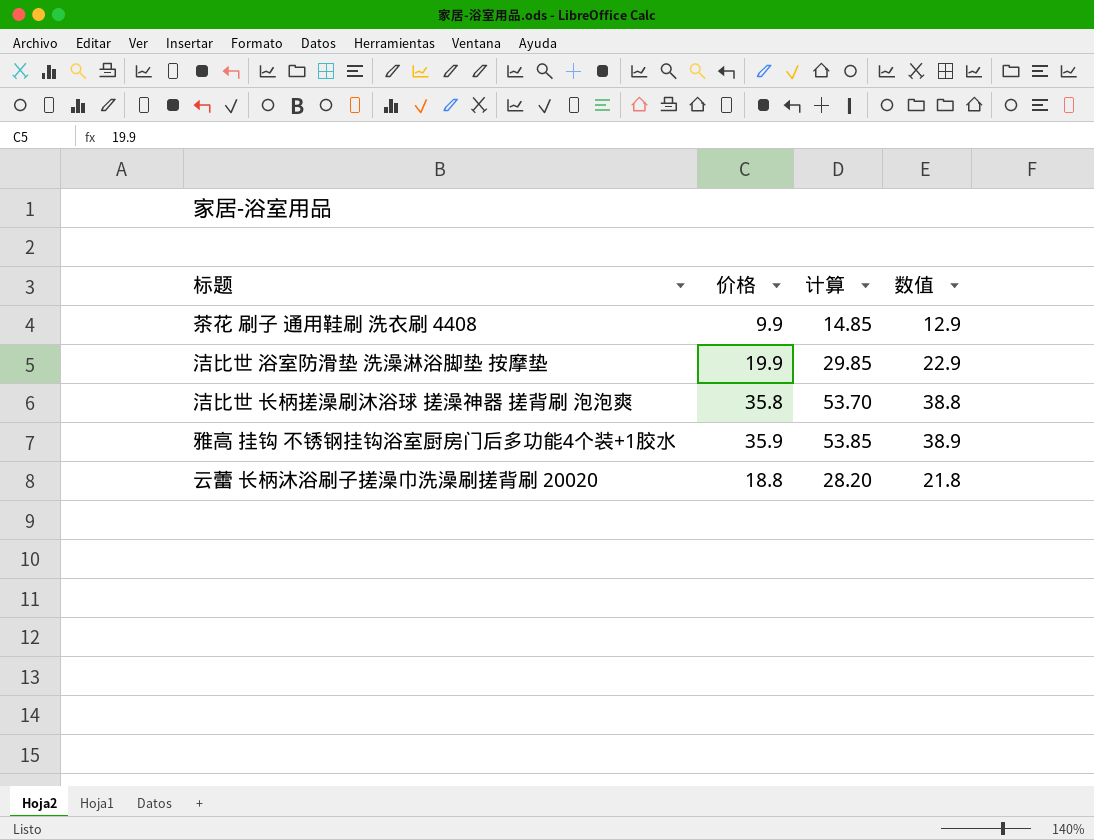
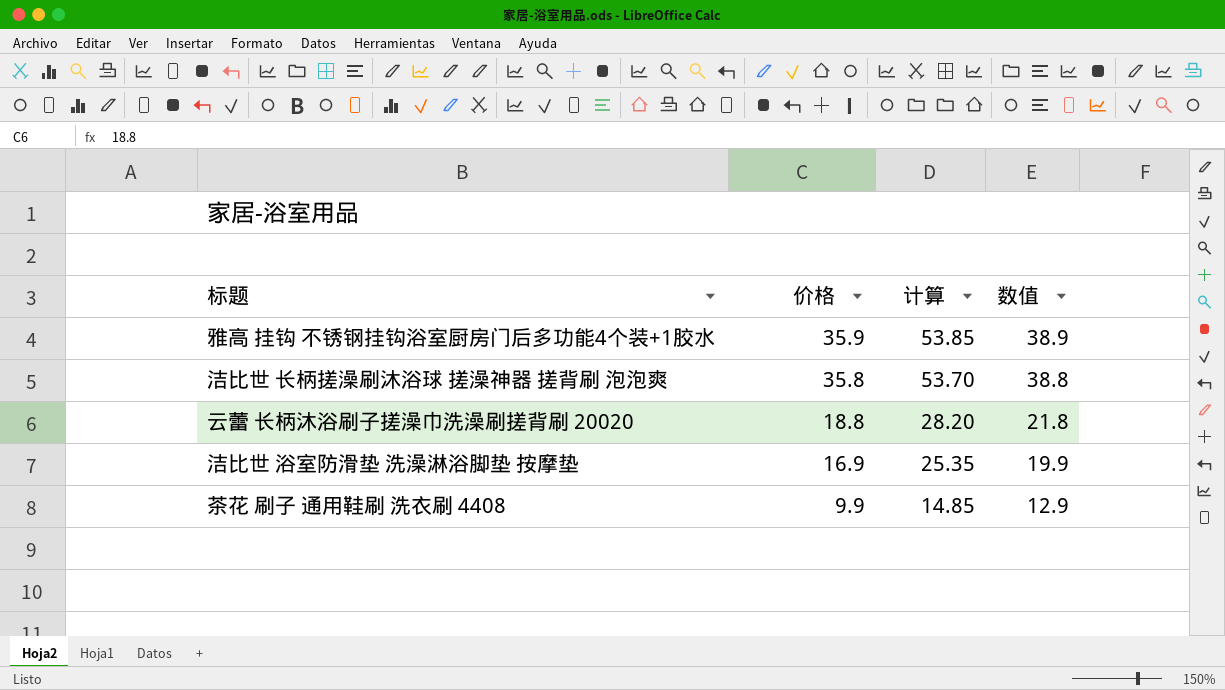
row order: none -> 价格 descending
洁比世 浴室防滑垫 洗澡淋浴脚垫 按摩垫 | 价格: 19.9 -> 16.9
洁比世 浴室防滑垫 洗澡淋浴脚垫 按摩垫 | 计算: 29.85 -> 25.35
洁比世 浴室防滑垫 洗澡淋浴脚垫 按摩垫 | 数值: 22.9 -> 19.9

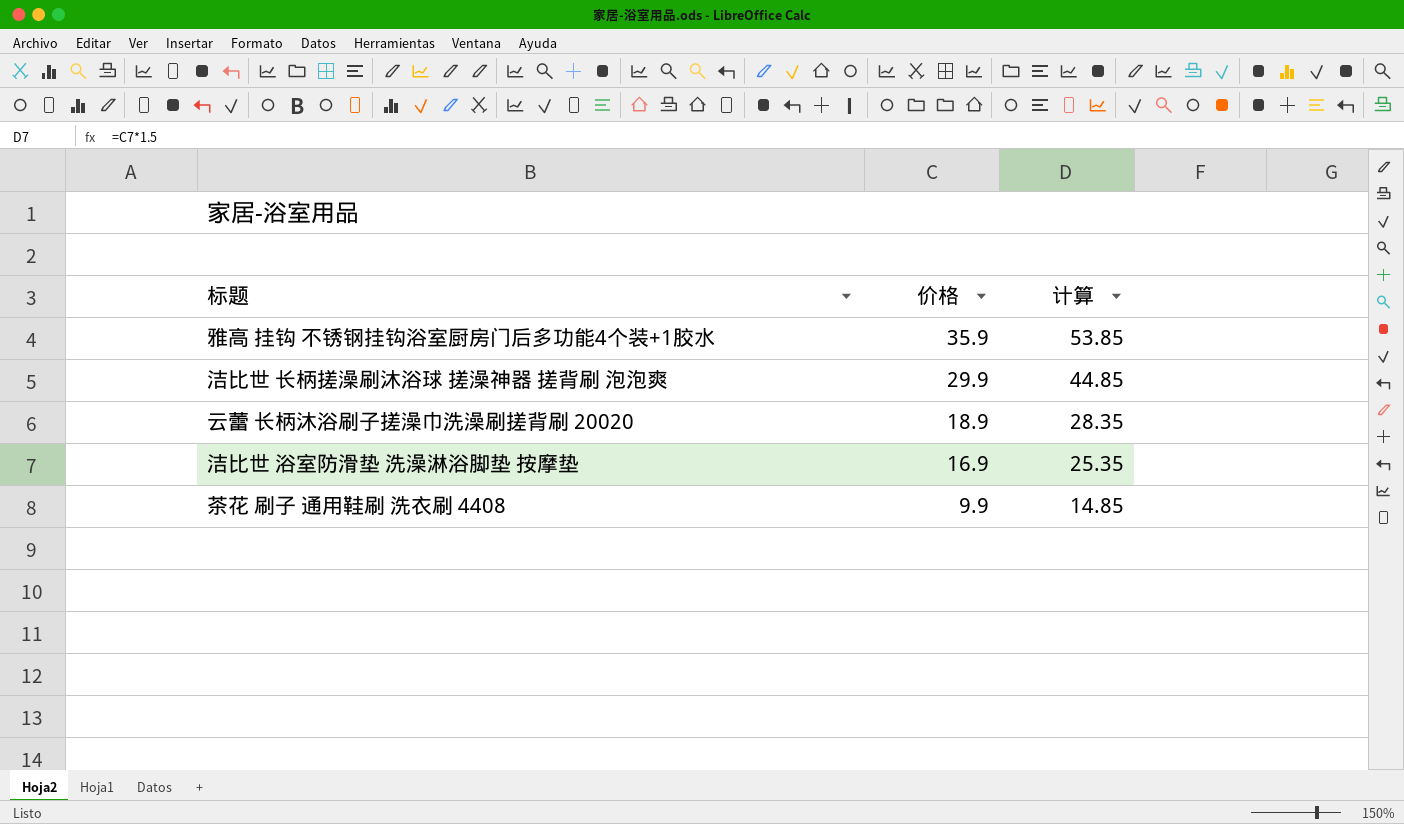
column 数值 | formula: [价格] + 3 -> none
洁比世 长柄搓澡刷沐浴球 搓澡神器 搓背刷 泡泡爽 | 价格: 35.8 -> 29.9
洁比世 长柄搓澡刷沐浴球 搓澡神器 搓背刷 泡泡爽 | 计算: 53.70 -> 44.85
云蕾 长柄沐浴刷子搓澡巾洗澡刷搓背刷 20020 | 价格: 18.8 -> 18.9
云蕾 长柄沐浴刷子搓澡巾洗澡刷搓背刷 20020 | 计算: 28.20 -> 28.35

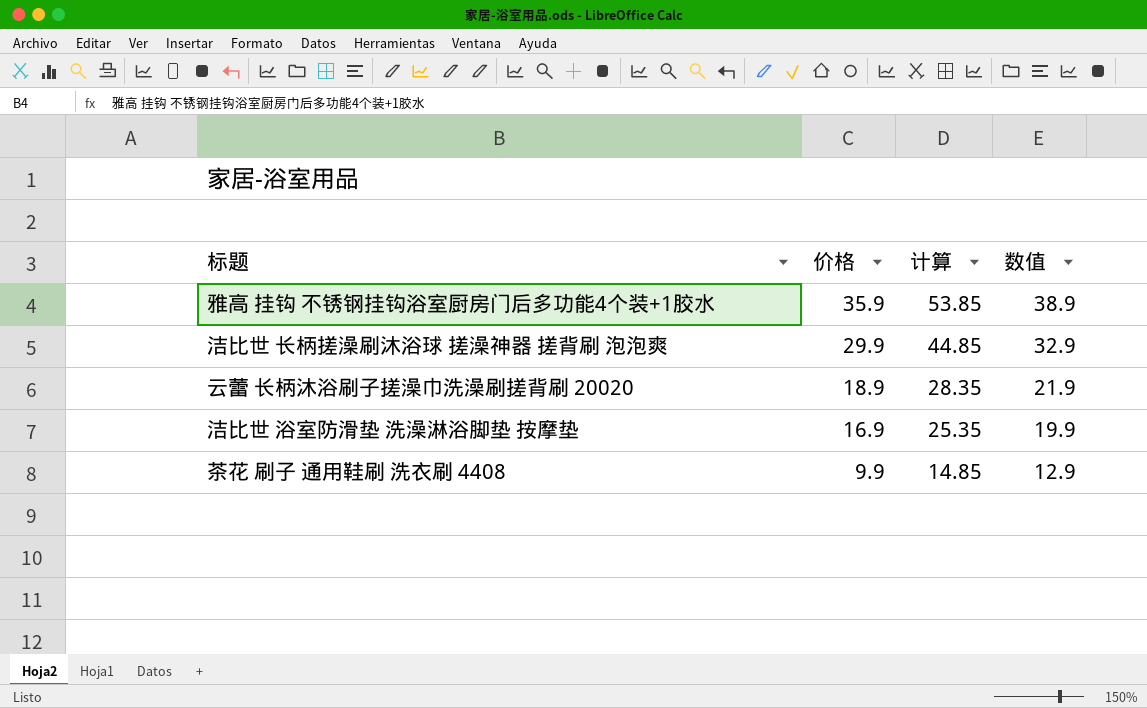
column 数值 | formula: none -> [价格] + 3

